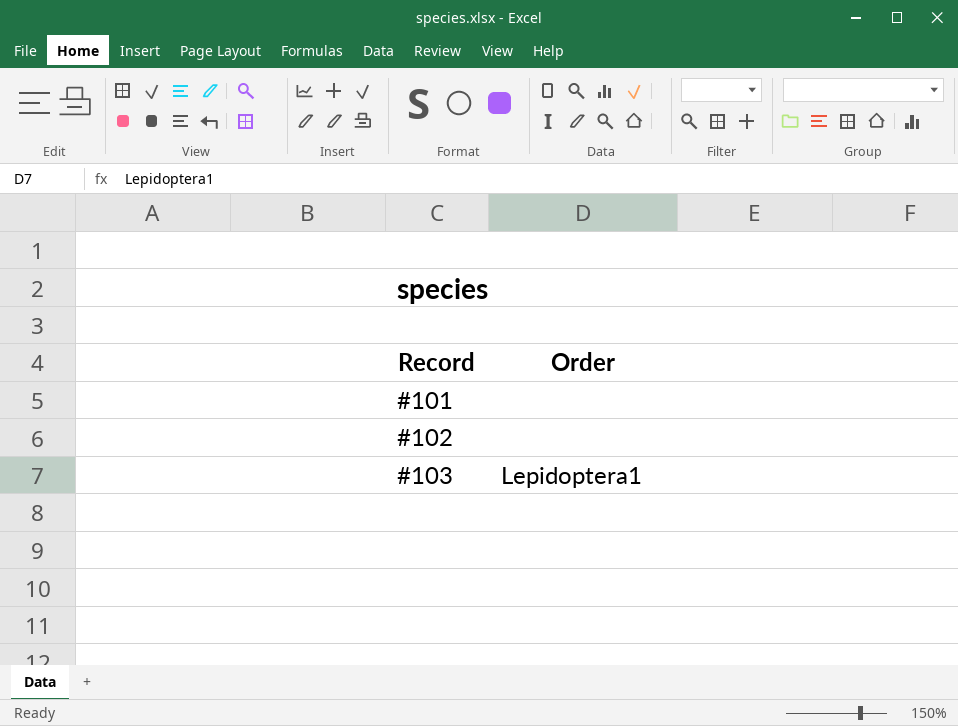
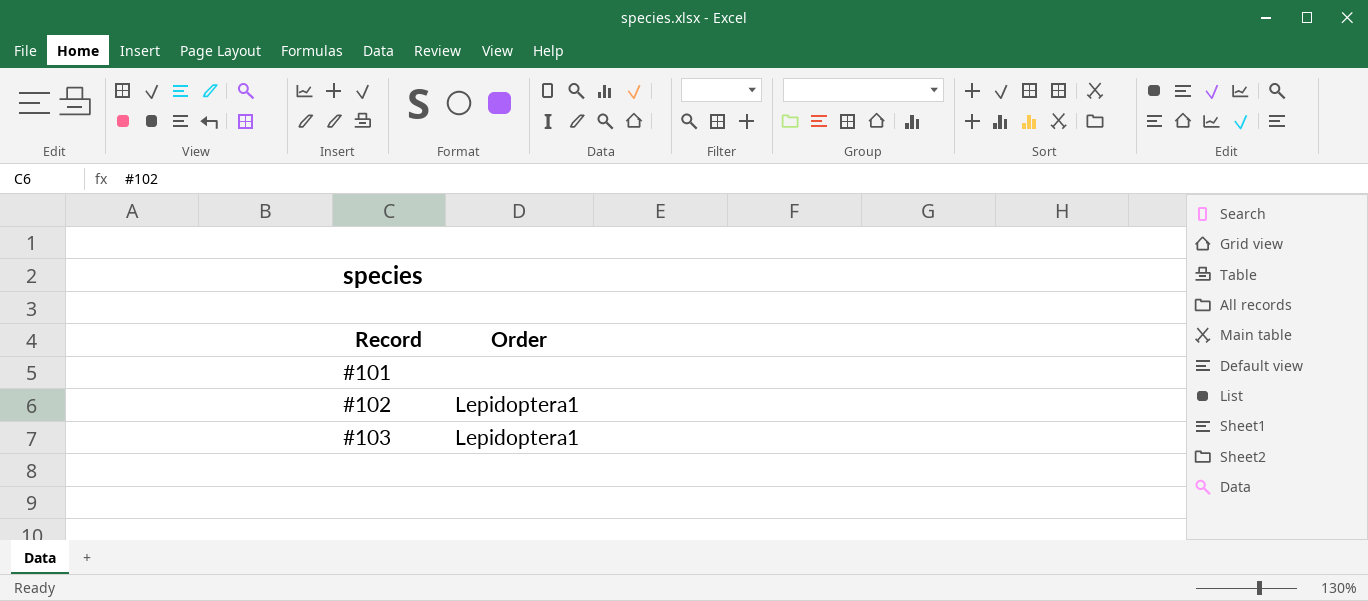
#102 | Order: none -> Lepidoptera1

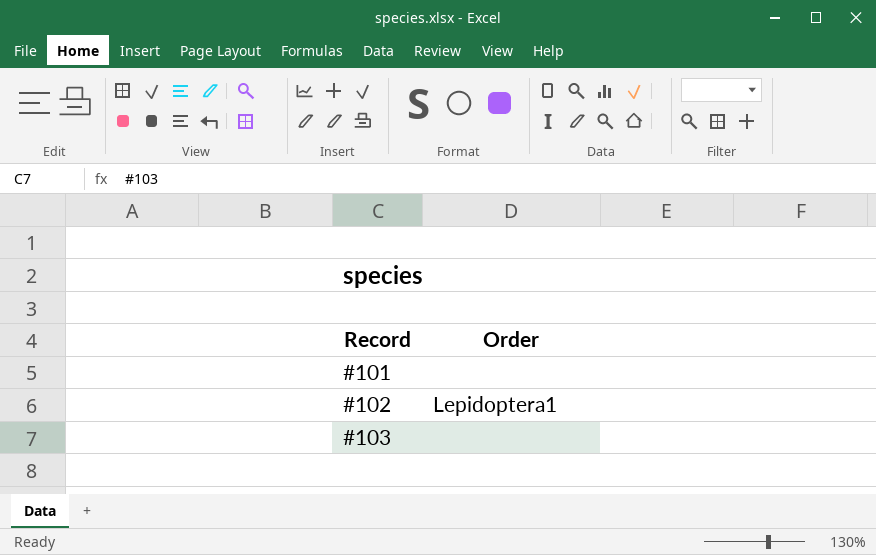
#103 | Order: Lepidoptera1 -> none

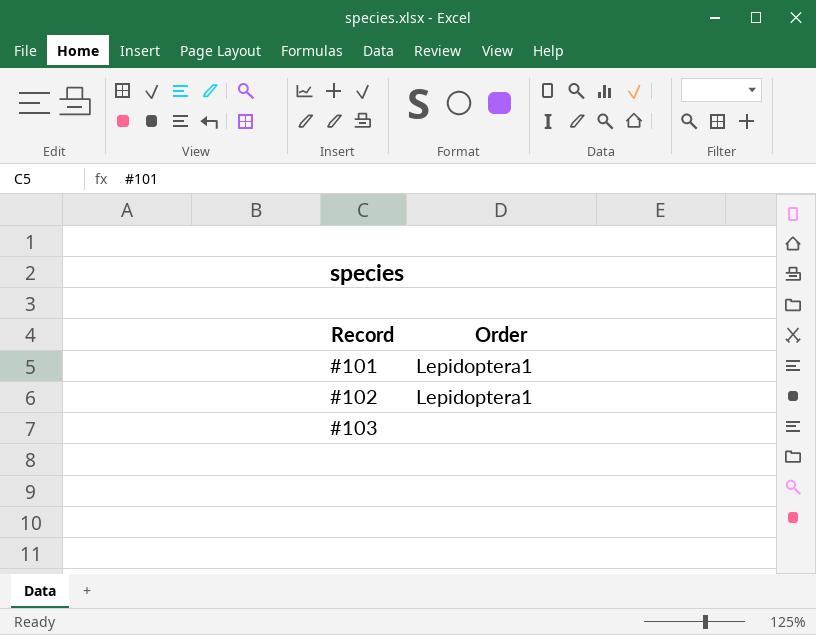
#101 | Order: none -> Lepidoptera1

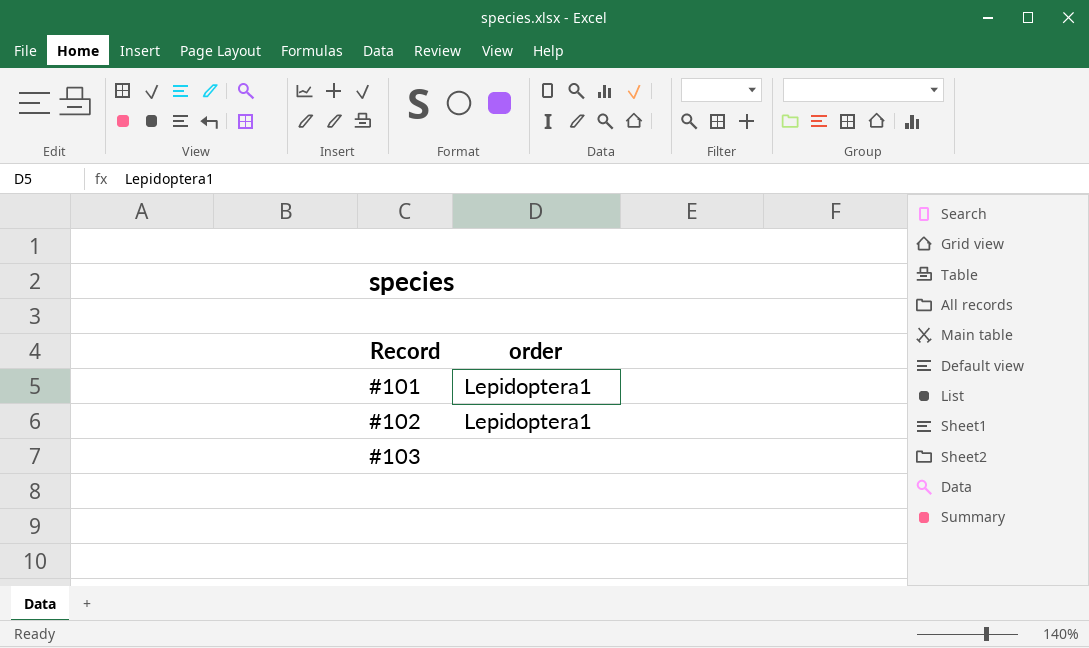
column name: Order -> order

